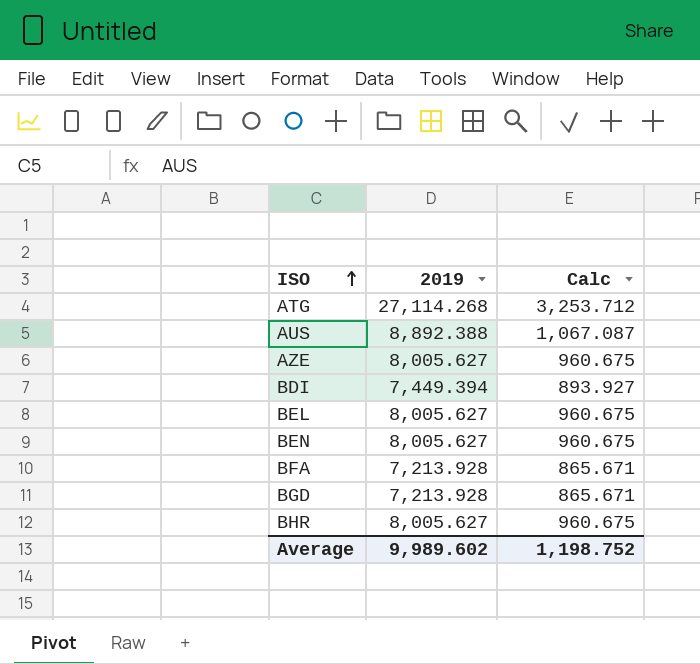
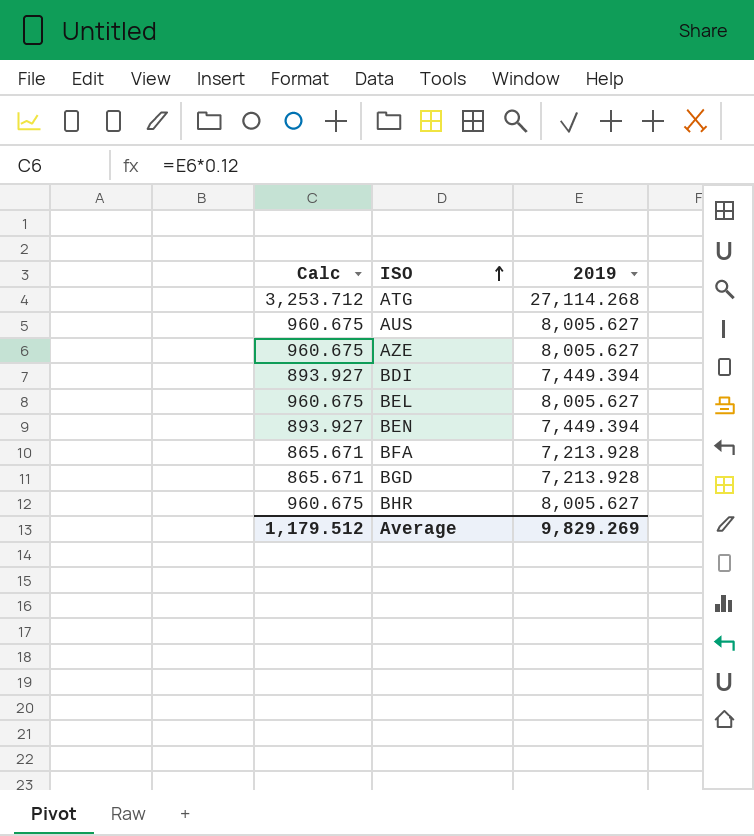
column Calc | position: 3 -> 1
AUS | Calc: 1,067.087 -> 960.675
AUS | 2019: 8,892.388 -> 8,005.627
BEN | Calc: 960.675 -> 893.927
BEN | 2019: 8,005.627 -> 7,449.394
Average | Calc: 1,198.752 -> 1,179.512
Average | 2019: 9,989.602 -> 9,829.269

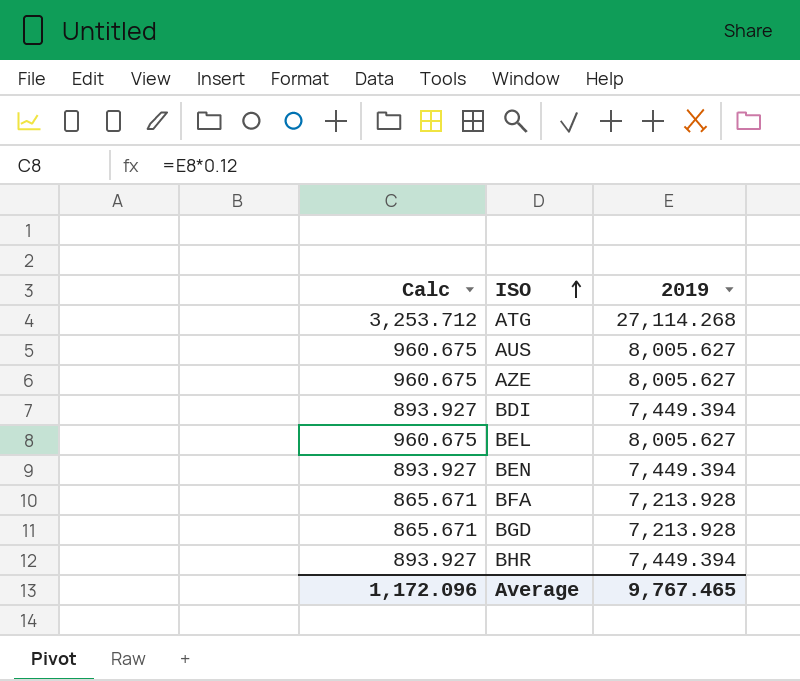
BHR | Calc: 960.675 -> 893.927
BHR | 2019: 8,005.627 -> 7,449.394
Average | Calc: 1,179.512 -> 1,172.096
Average | 2019: 9,829.269 -> 9,767.465

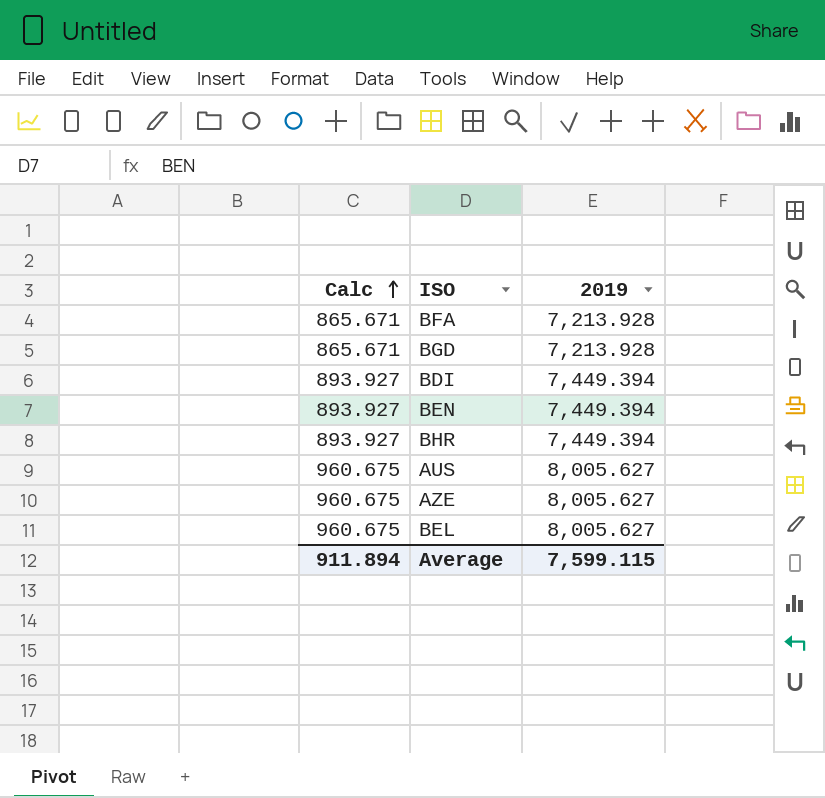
row order: ISO ascending -> Calc ascending
row ATG: 3,253.712 | 27,114.268 -> none
Average | Calc: 1,172.096 -> 911.894
Average | 2019: 9,767.465 -> 7,599.115

